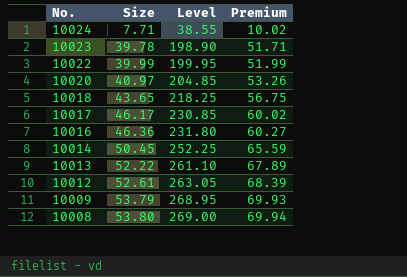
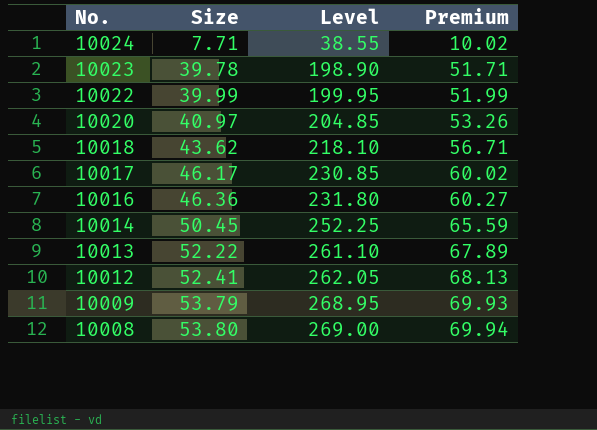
10018 | Size: 43.65 -> 43.62
10018 | Level: 218.25 -> 218.10
10018 | Premium: 56.75 -> 56.71
10012 | Size: 52.61 -> 52.41
10012 | Level: 263.05 -> 262.05
10012 | Premium: 68.39 -> 68.13

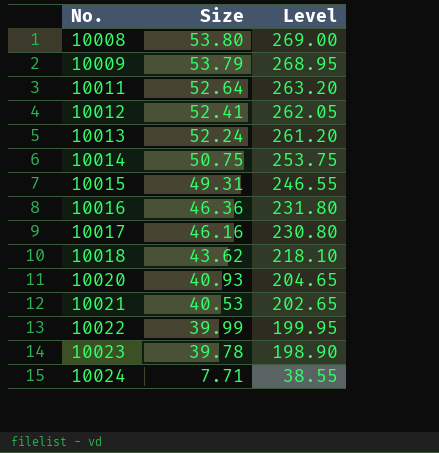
row order: No. descending -> No. ascending
column Premium | formula: [Size] * 1.3 -> none
row 10011: none -> 52.64 | 263.20
10013 | Size: 52.22 -> 52.24
10013 | Level: 261.10 -> 261.20
10014 | Size: 50.45 -> 50.75
10014 | Level: 252.25 -> 253.75
row 10015: none -> 49.31 | 246.55
10017 | Size: 46.17 -> 46.16
10017 | Level: 230.85 -> 230.80
10020 | Size: 40.97 -> 40.93
10020 | Level: 204.85 -> 204.65
row 10021: none -> 40.53 | 202.65

